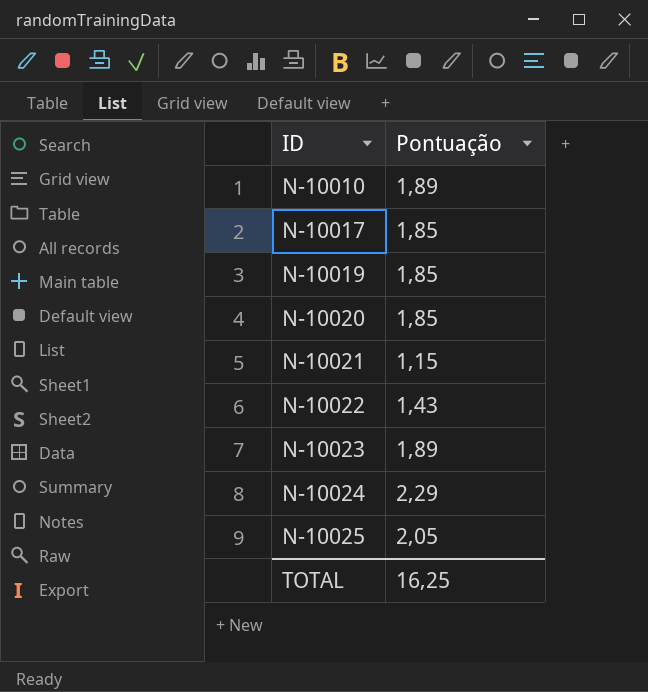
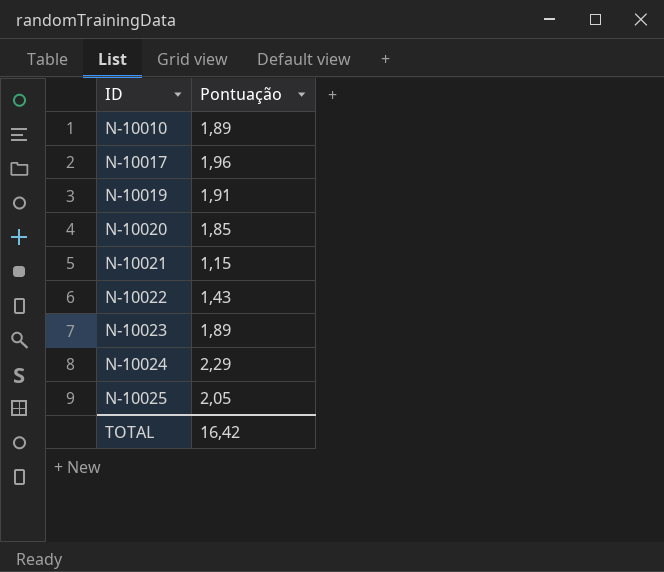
N-10017 | Pontuação: 1,85 -> 1,96
N-10019 | Pontuação: 1,85 -> 1,91
TOTAL | Pontuação: 16,25 -> 16,42

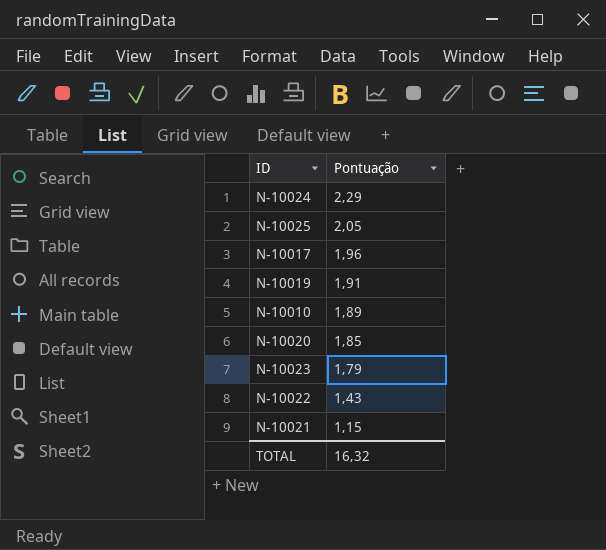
row order: ID ascending -> Pontuação descending
N-10023 | Pontuação: 1,89 -> 1,79
TOTAL | Pontuação: 16,42 -> 16,32

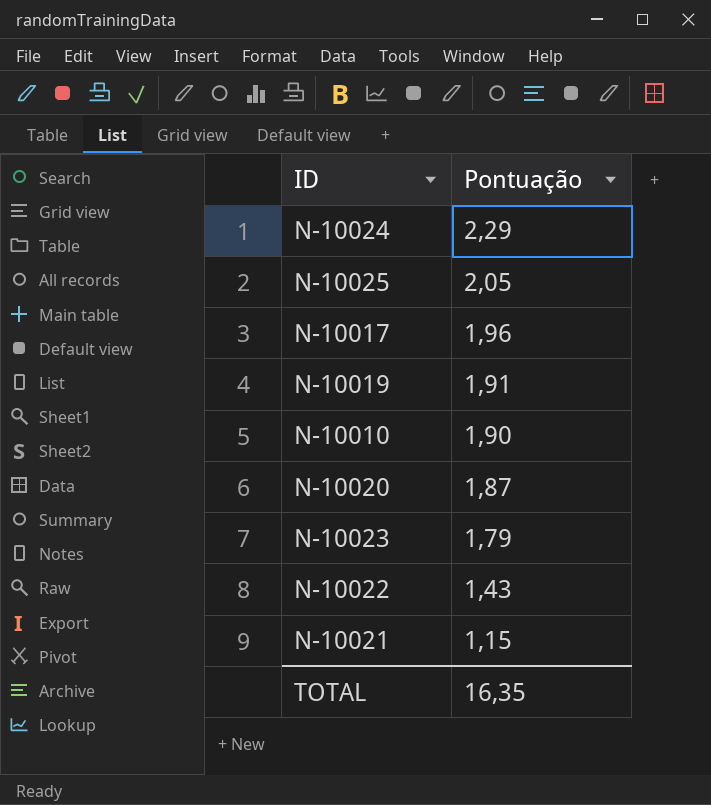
N-10010 | Pontuação: 1,89 -> 1,90
N-10020 | Pontuação: 1,85 -> 1,87
TOTAL | Pontuação: 16,32 -> 16,35

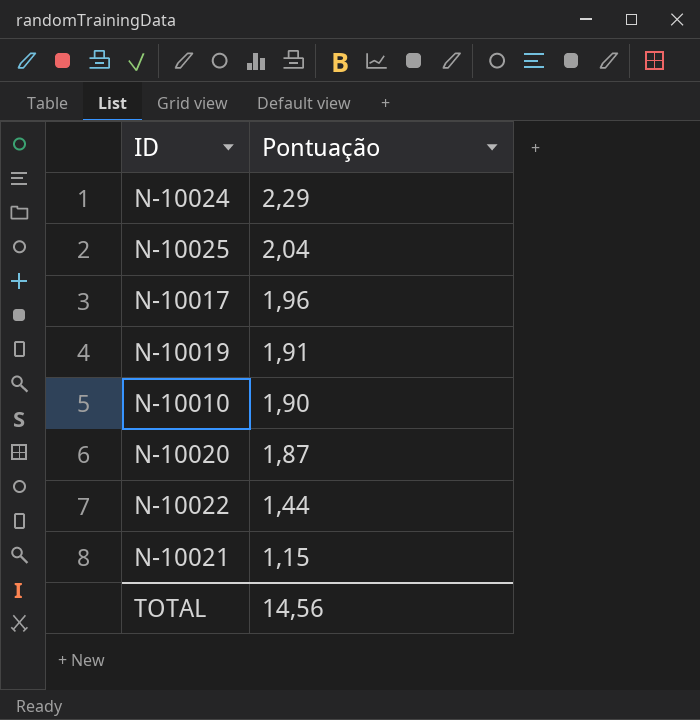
row N-10023: 1,79 -> none
N-10025 | Pontuação: 2,05 -> 2,04
N-10022 | Pontuação: 1,43 -> 1,44
TOTAL | Pontuação: 16,35 -> 14,56

